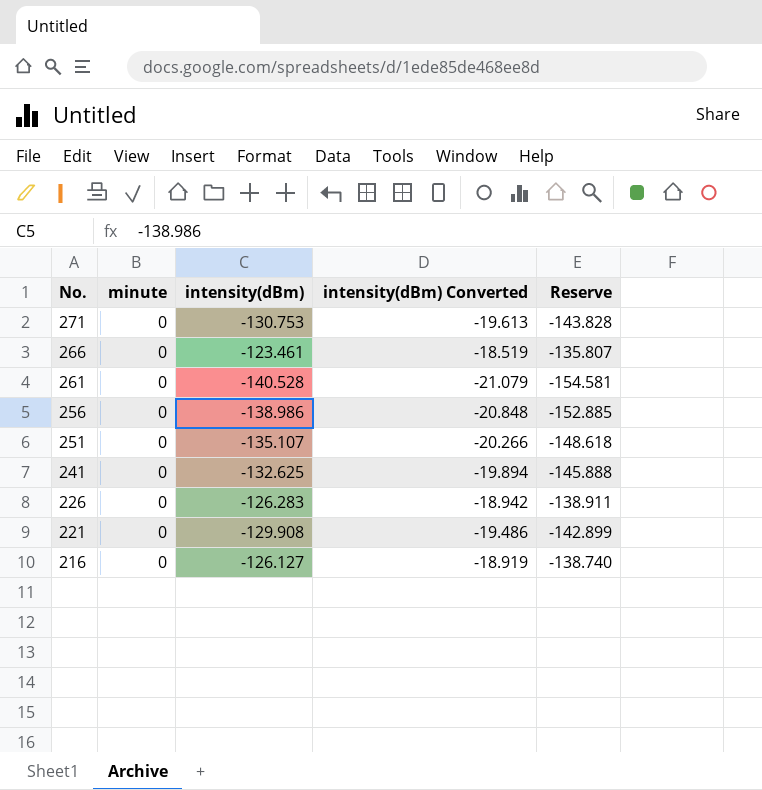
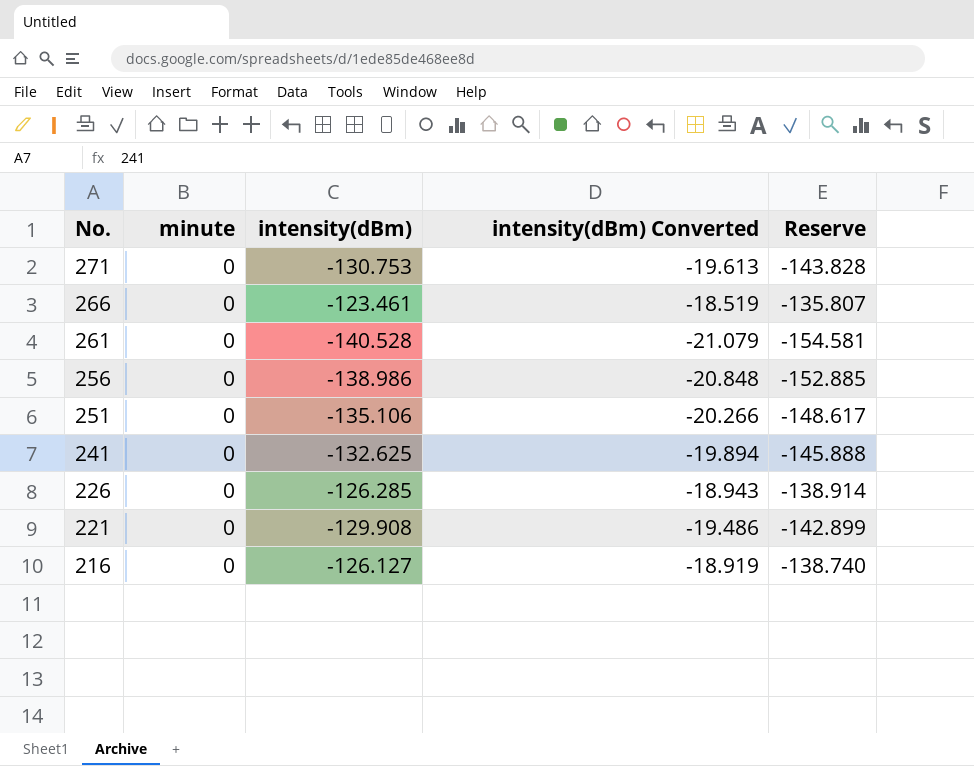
251 | intensity(dBm): -135.107 -> -135.106
251 | Reserve: -148.618 -> -148.617
226 | intensity(dBm): -126.283 -> -126.285
226 | intensity(dBm) Converted: -18.942 -> -18.943
226 | Reserve: -138.911 -> -138.914

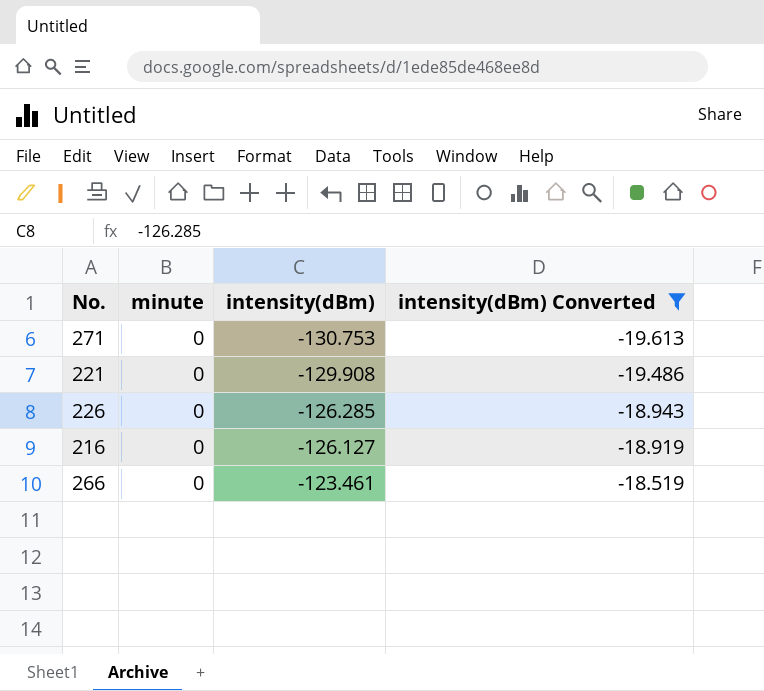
filter: none -> intensity(dBm) Converted >= -19.613
row order: No. descending -> intensity(dBm) ascending
column Reserve | formula: [intensity(dBm)] * 1.1 -> none

